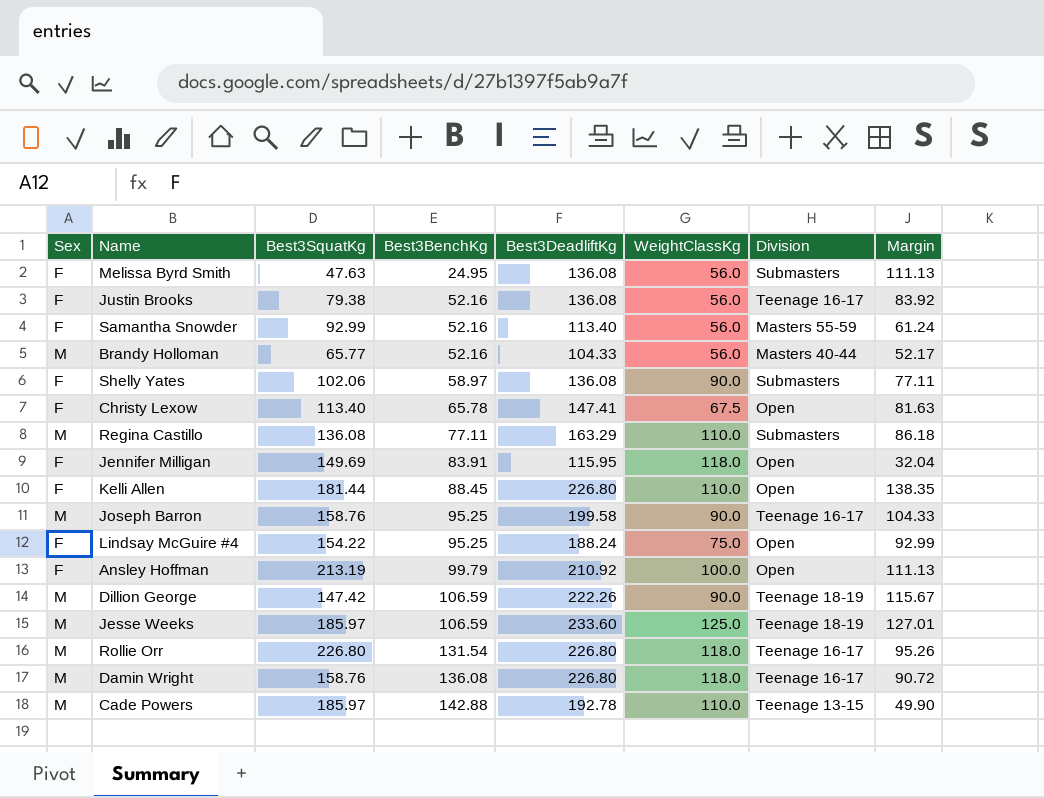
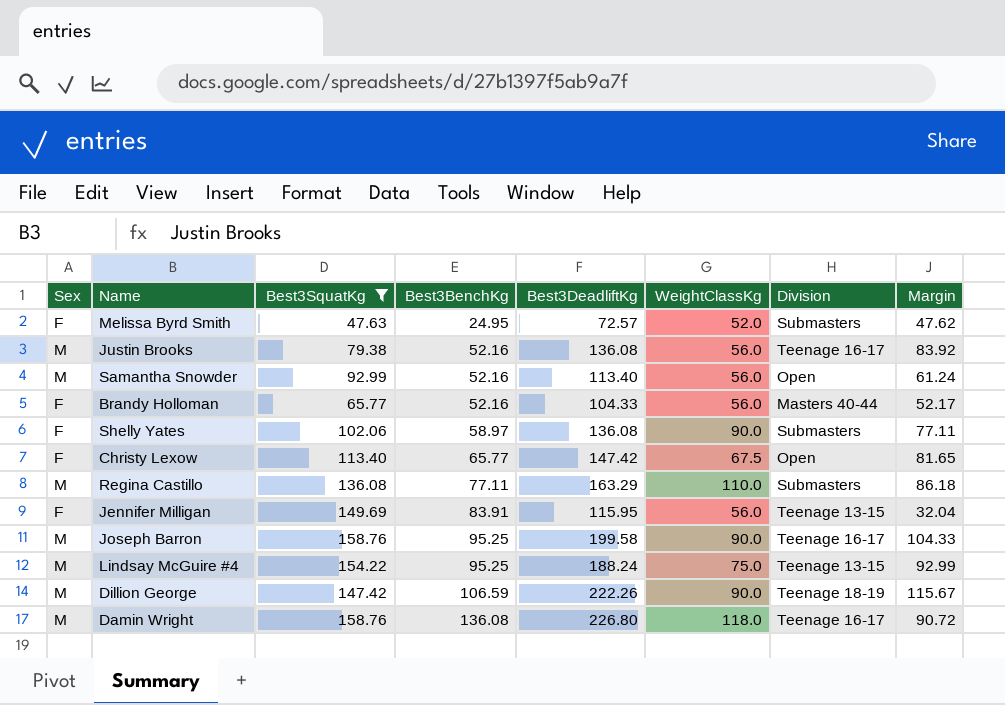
filter: none -> Best3SquatKg <= 158.76
Melissa Byrd Smith | Best3DeadliftKg: 136.08 -> 72.57
Melissa Byrd Smith | WeightClassKg: 56.0 -> 52.0
Melissa Byrd Smith | Margin: 111.13 -> 47.62
Justin Brooks | Sex: F -> M
Samantha Snowder | Sex: F -> M
Samantha Snowder | Division: Masters 55-59 -> Open
Brandy Holloman | Sex: M -> F
Christy Lexow | Best3BenchKg: 65.78 -> 65.77
Christy Lexow | Best3DeadliftKg: 147.41 -> 147.42
Christy Lexow | Margin: 81.63 -> 81.65
Jennifer Milligan | WeightClassKg: 118.0 -> 56.0
Jennifer Milligan | Division: Open -> Teenage 13-15
Lindsay McGuire #4 | Sex: F -> M
Lindsay McGuire #4 | Division: Open -> Teenage 13-15

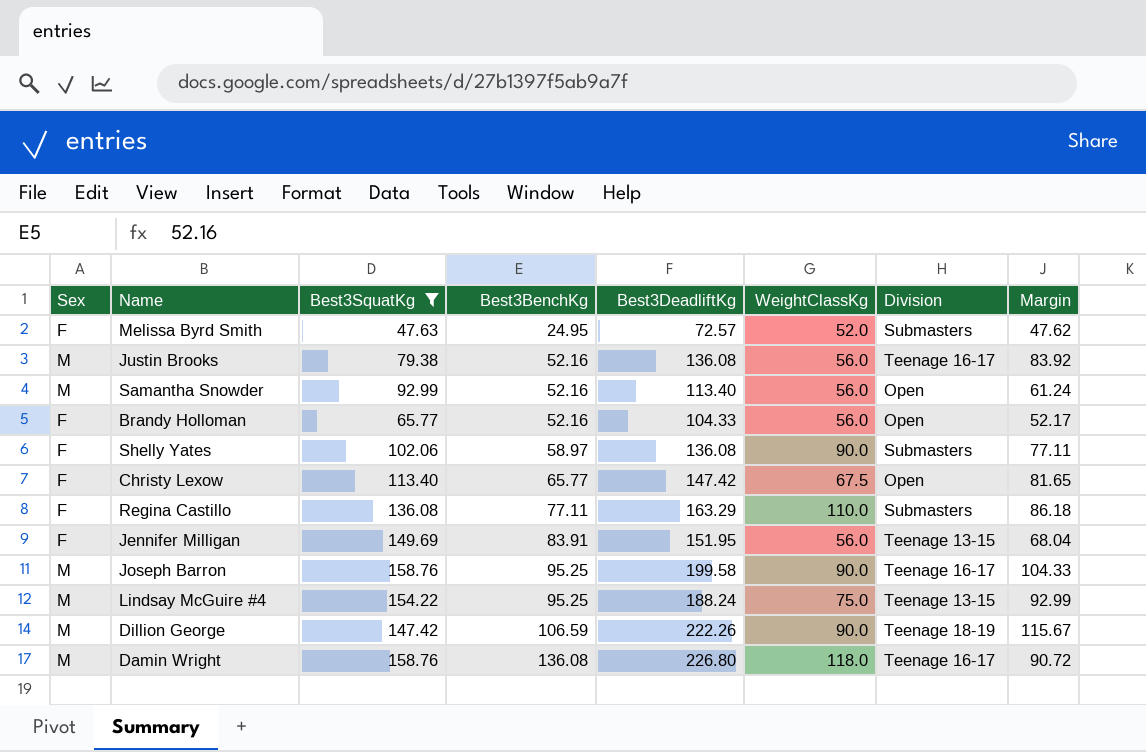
Brandy Holloman | Division: Masters 40-44 -> Open
Regina Castillo | Sex: M -> F
Jennifer Milligan | Best3DeadliftKg: 115.95 -> 151.95
Jennifer Milligan | Margin: 32.04 -> 68.04

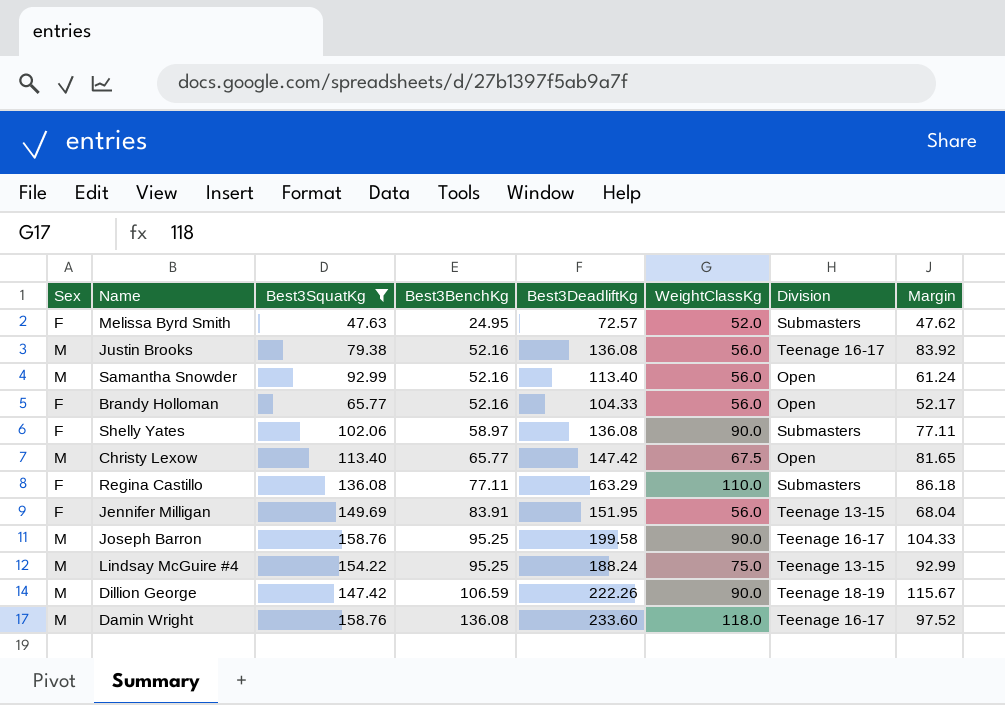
Christy Lexow | Sex: F -> M
Damin Wright | Best3DeadliftKg: 226.80 -> 233.60
Damin Wright | Margin: 90.72 -> 97.52

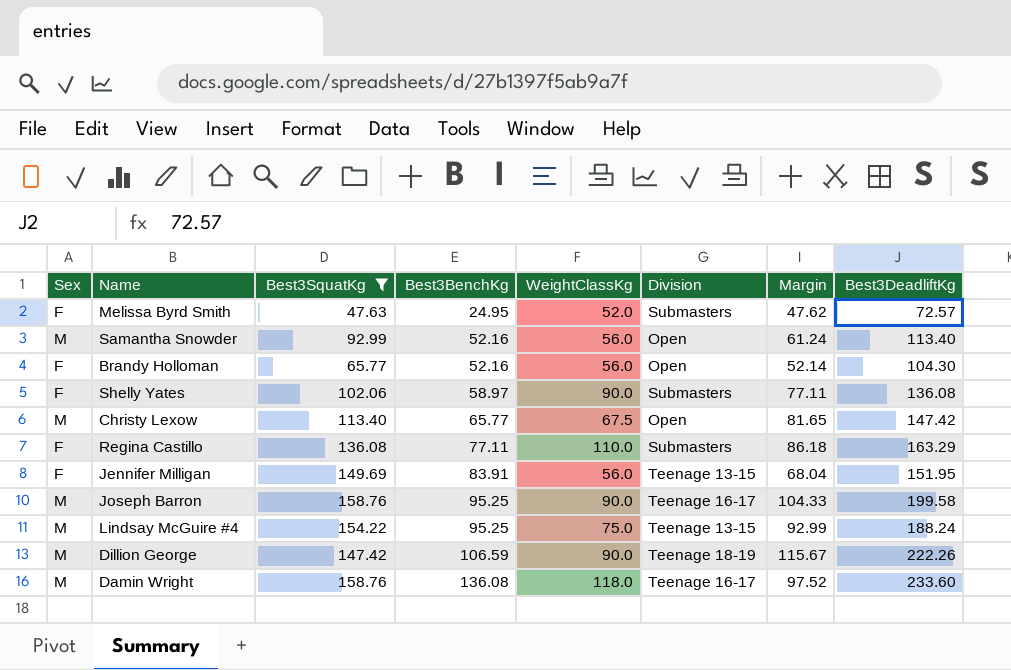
column Best3DeadliftKg | position: 5 -> 8
row Justin Brooks: M | 79.38 | 52.16 | 136.08 | 56.0 | Teenage 16-17 | 83.92 -> none
Brandy Holloman | Margin: 52.17 -> 52.14
Brandy Holloman | Best3DeadliftKg: 104.33 -> 104.30

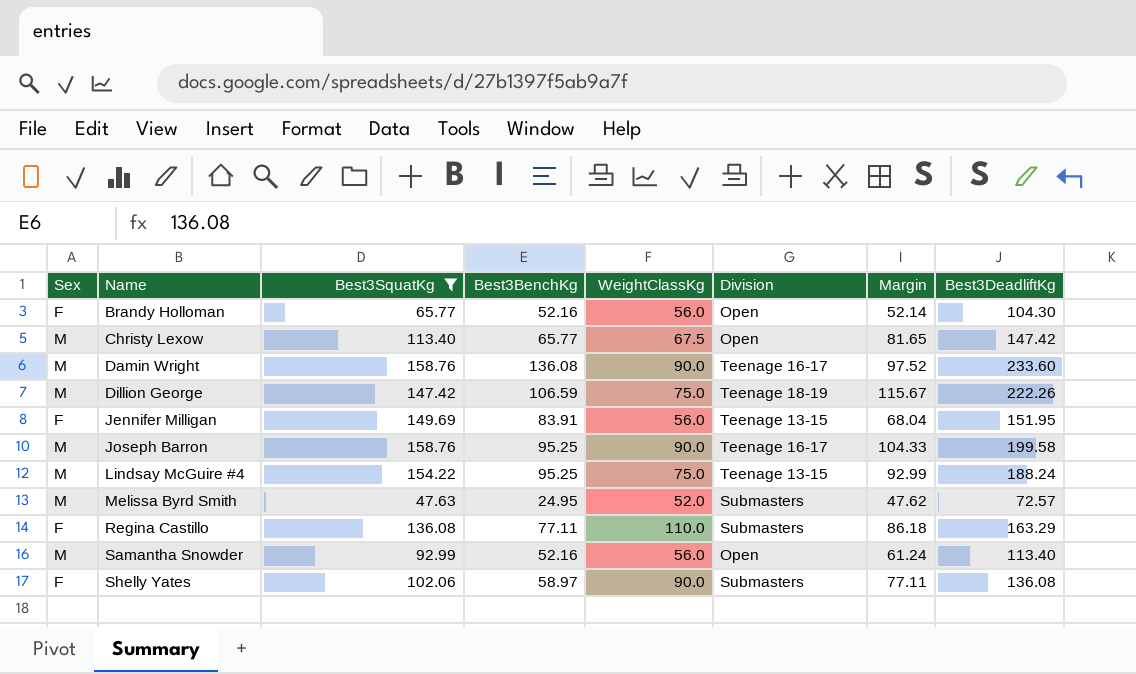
row order: Best3BenchKg ascending -> Name ascending
Damin Wright | WeightClassKg: 118.0 -> 90.0
Dillion George | WeightClassKg: 90.0 -> 75.0
Melissa Byrd Smith | Sex: F -> M

